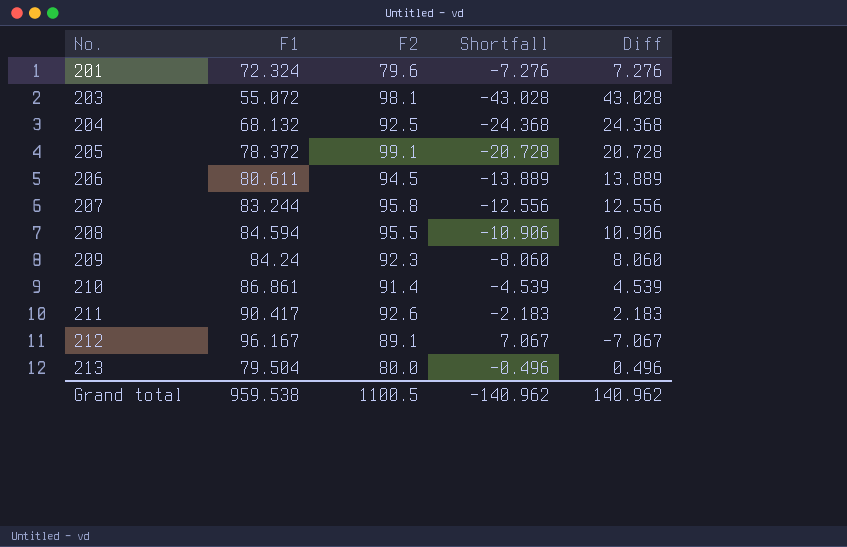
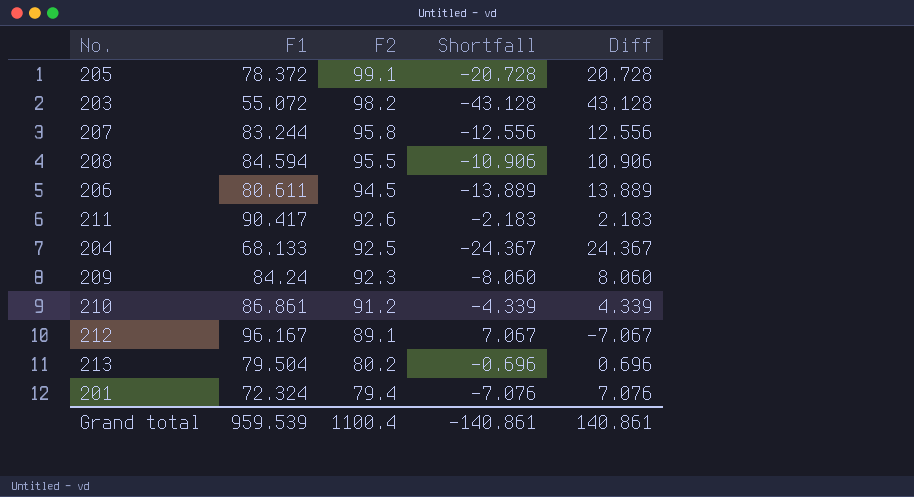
row order: No. ascending -> F2 descending
203 | F2: 98.1 -> 98.2
203 | Shortfall: -43.028 -> -43.128
203 | Diff: 43.028 -> 43.128
204 | F1: 68.132 -> 68.133
204 | Shortfall: -24.368 -> -24.367
204 | Diff: 24.368 -> 24.367
210 | F2: 91.4 -> 91.2
210 | Shortfall: -4.539 -> -4.339
210 | Diff: 4.539 -> 4.339
213 | F2: 80.0 -> 80.2
213 | Shortfall: -0.496 -> -0.696
213 | Diff: 0.496 -> 0.696
201 | F2: 79.6 -> 79.4
201 | Shortfall: -7.276 -> -7.076
201 | Diff: 7.276 -> 7.076
Grand total | F1: 959.538 -> 959.539
Grand total | F2: 1100.5 -> 1100.4
Grand total | Shortfall: -140.962 -> -140.861
Grand total | Diff: 140.962 -> 140.861

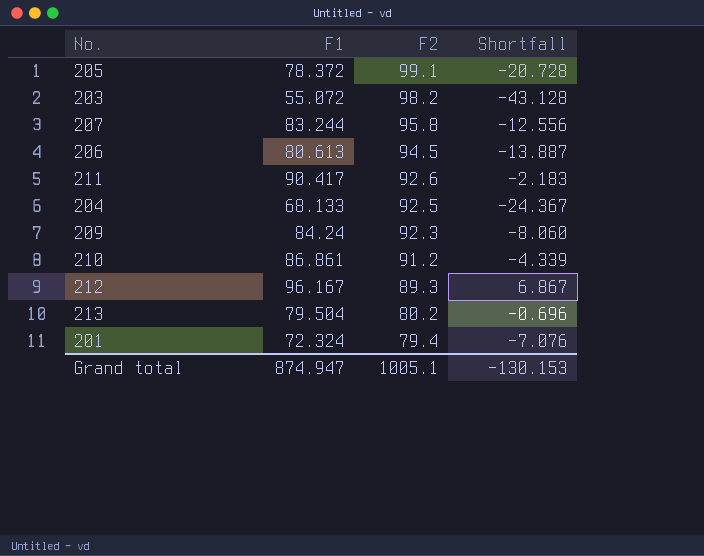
column Diff | formula: [F2] - [F1] -> none
row 208: 84.594 | 95.5 | -10.906 | 10.906 -> none
206 | F1: 80.611 -> 80.613
206 | Shortfall: -13.889 -> -13.887
212 | F2: 89.1 -> 89.3
212 | Shortfall: 7.067 -> 6.867
Grand total | F1: 959.539 -> 874.947
Grand total | F2: 1100.4 -> 1005.1
Grand total | Shortfall: -140.861 -> -130.153

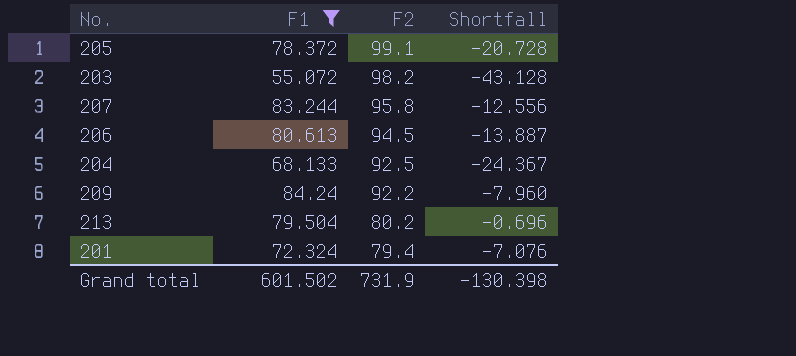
filter: none -> F1 <= 84.24
209 | F2: 92.3 -> 92.2
209 | Shortfall: -8.060 -> -7.960
Grand total | F1: 874.947 -> 601.502
Grand total | F2: 1005.1 -> 731.9
Grand total | Shortfall: -130.153 -> -130.398

